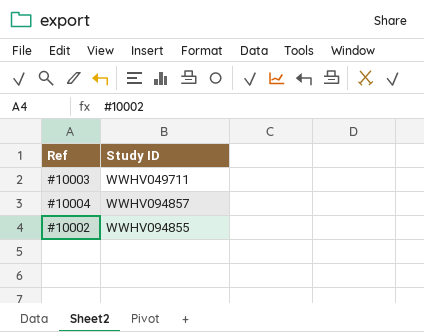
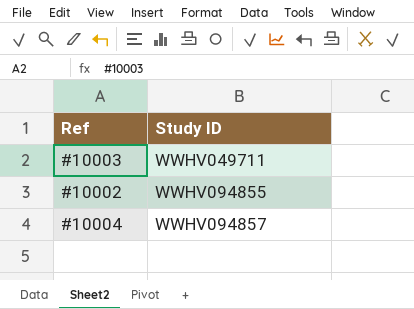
row order: none -> Study ID ascending

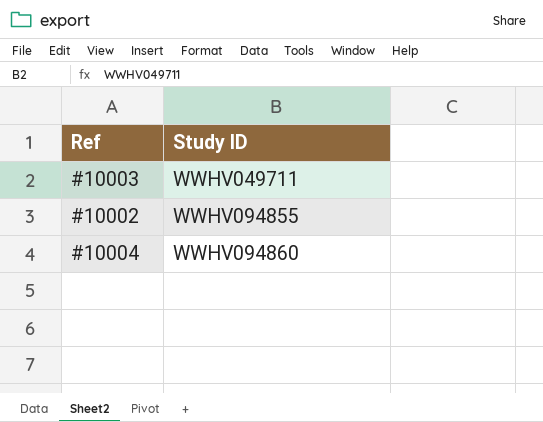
#10004 | Study ID: WWHV094857 -> WWHV094860

